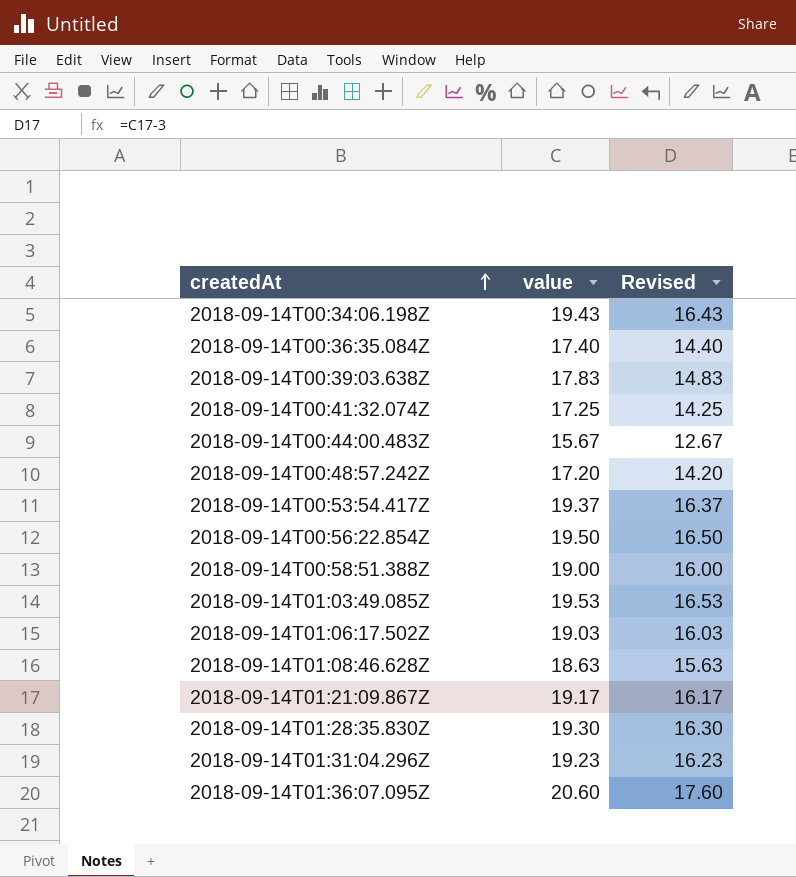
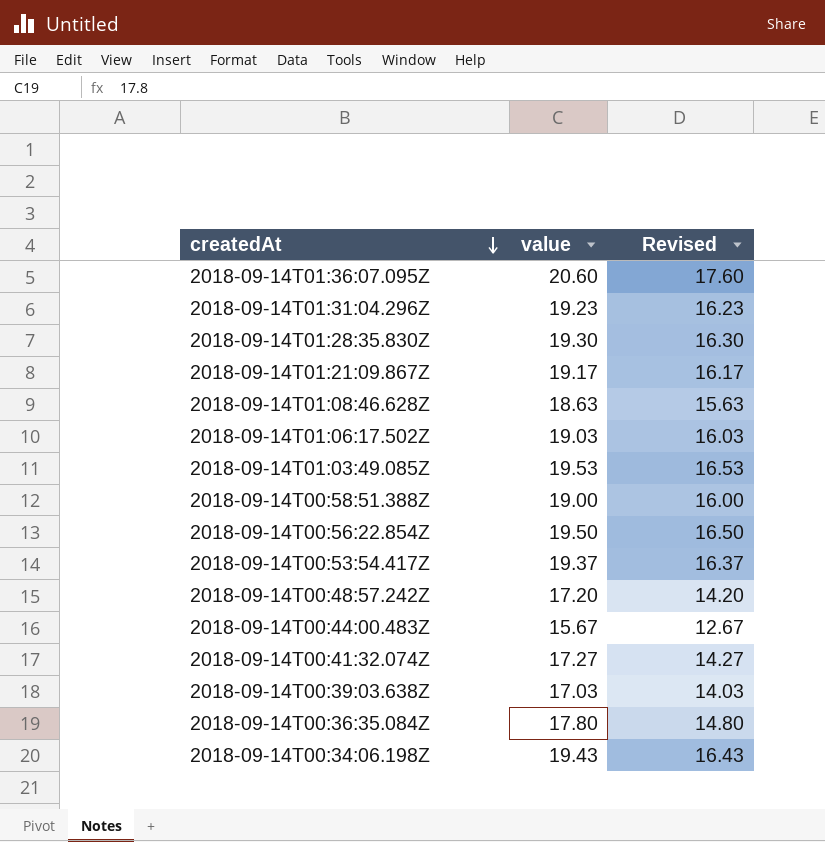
row order: createdAt ascending -> createdAt descending
2018-09-14T00:41:32.074Z | value: 17.25 -> 17.27
2018-09-14T00:41:32.074Z | Revised: 14.25 -> 14.27
2018-09-14T00:39:03.638Z | value: 17.83 -> 17.03
2018-09-14T00:39:03.638Z | Revised: 14.83 -> 14.03
2018-09-14T00:36:35.084Z | value: 17.40 -> 17.80
2018-09-14T00:36:35.084Z | Revised: 14.40 -> 14.80

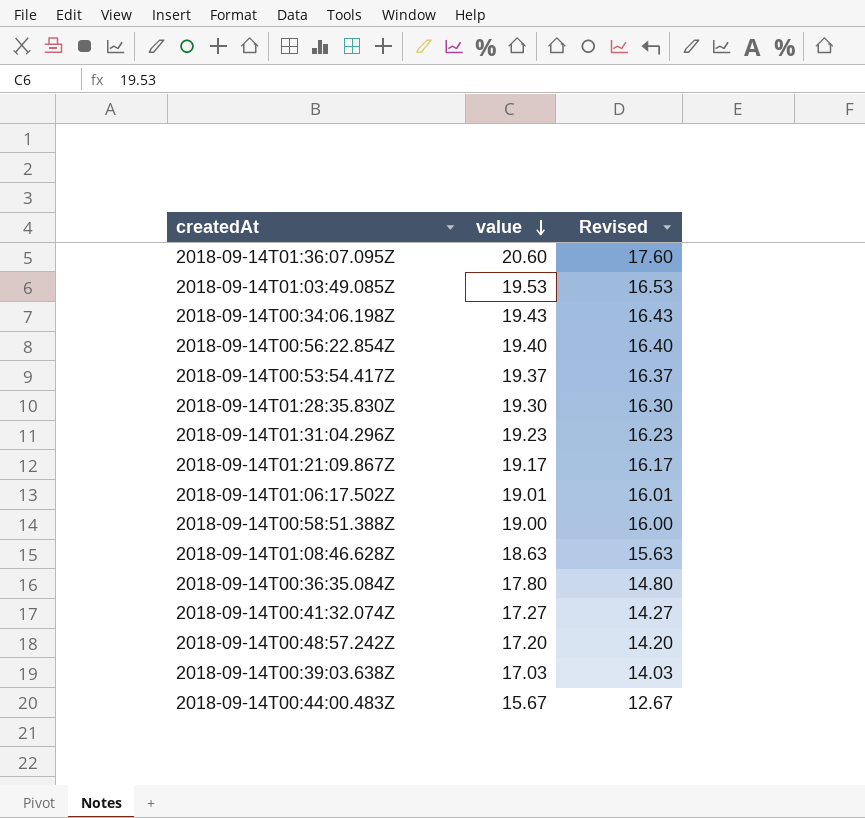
row order: createdAt descending -> value descending
2018-09-14T00:56:22.854Z | value: 19.50 -> 19.40
2018-09-14T00:56:22.854Z | Revised: 16.50 -> 16.40
2018-09-14T01:06:17.502Z | value: 19.03 -> 19.01
2018-09-14T01:06:17.502Z | Revised: 16.03 -> 16.01

